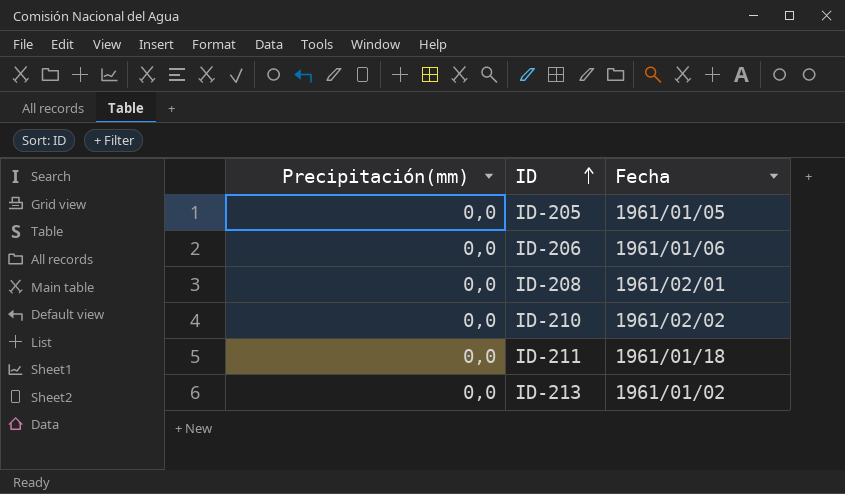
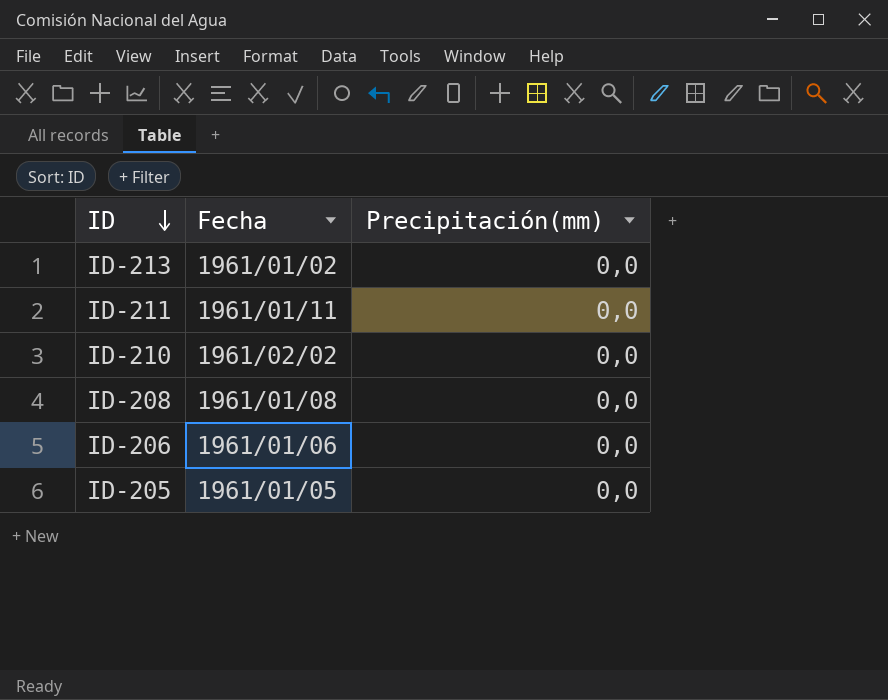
row order: ID ascending -> ID descending
column Precipitación(mm) | position: 1 -> 3
ID-211 | Fecha: 1961/01/18 -> 1961/01/11
ID-208 | Fecha: 1961/02/01 -> 1961/01/08

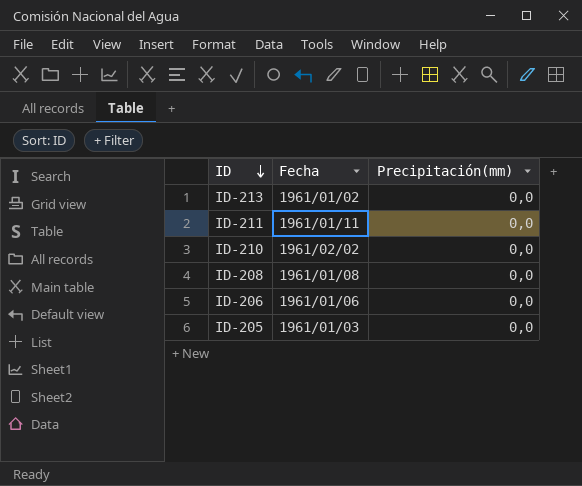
ID-205 | Fecha: 1961/01/05 -> 1961/01/03

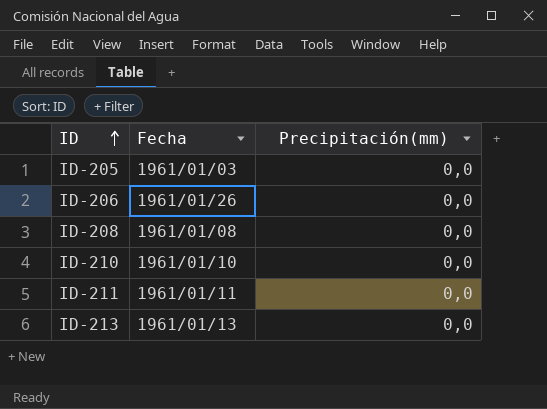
row order: ID descending -> ID ascending
ID-206 | Fecha: 1961/01/06 -> 1961/01/26
ID-210 | Fecha: 1961/02/02 -> 1961/01/10
ID-213 | Fecha: 1961/01/02 -> 1961/01/13

